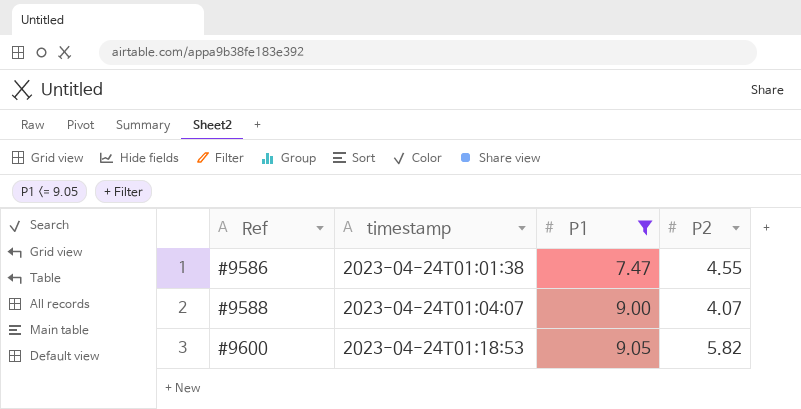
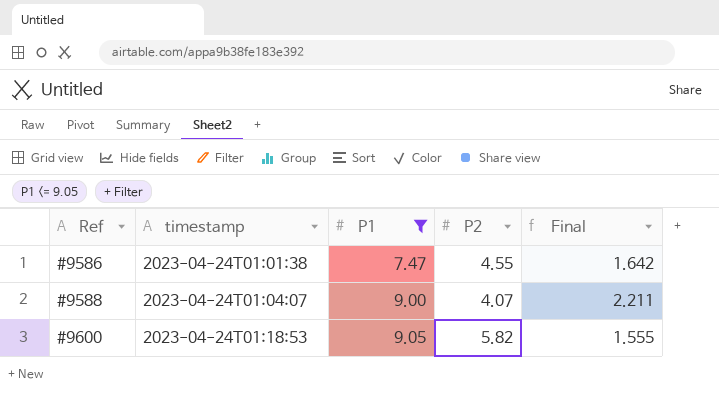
column Final | formula: none -> [P1] / [P2]

